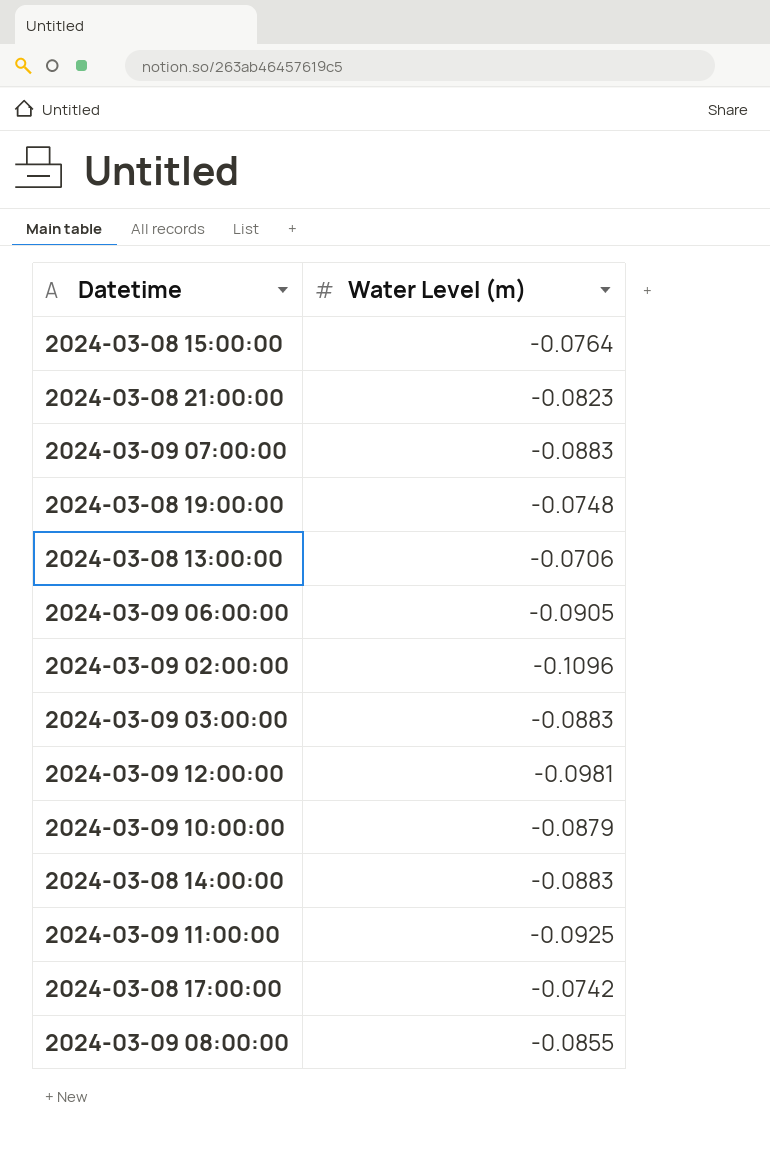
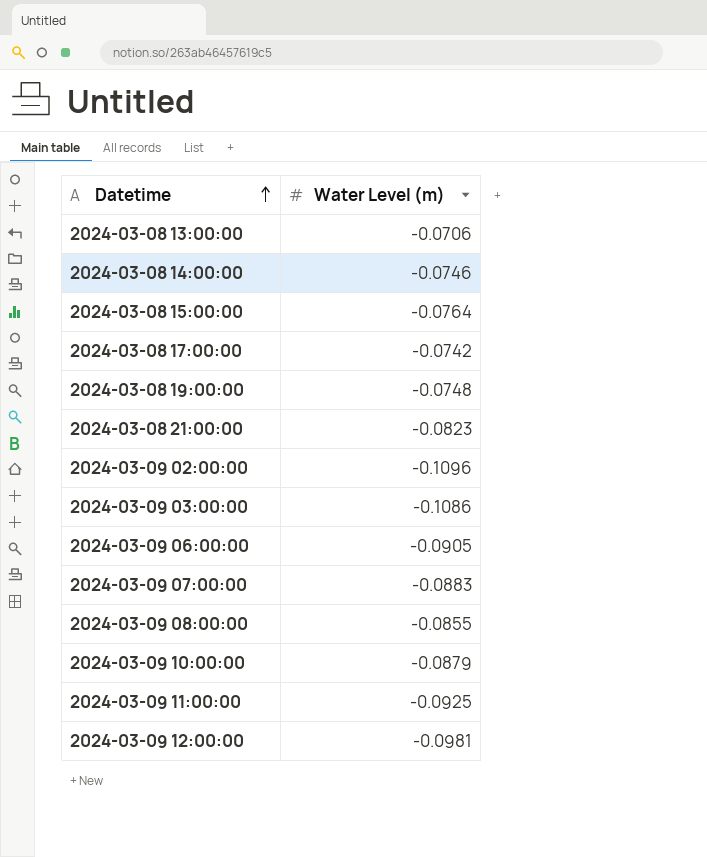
row order: none -> Datetime ascending
2024-03-08 14:00:00 | Water Level (m): -0.0883 -> -0.0746
2024-03-09 03:00:00 | Water Level (m): -0.0883 -> -0.1086

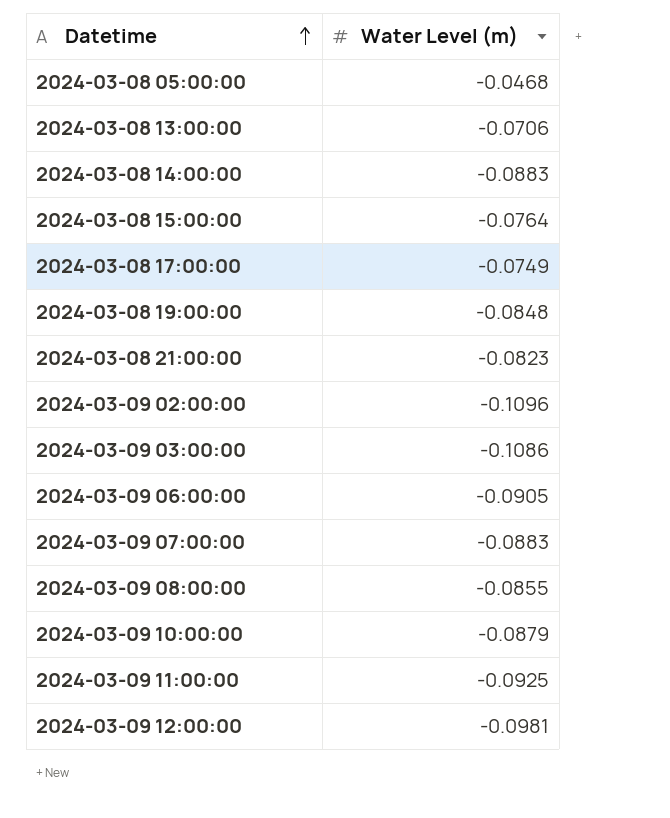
row 2024-03-08 05:00:00: none -> -0.0468
2024-03-08 14:00:00 | Water Level (m): -0.0746 -> -0.0883
2024-03-08 17:00:00 | Water Level (m): -0.0742 -> -0.0749
2024-03-08 19:00:00 | Water Level (m): -0.0748 -> -0.0848

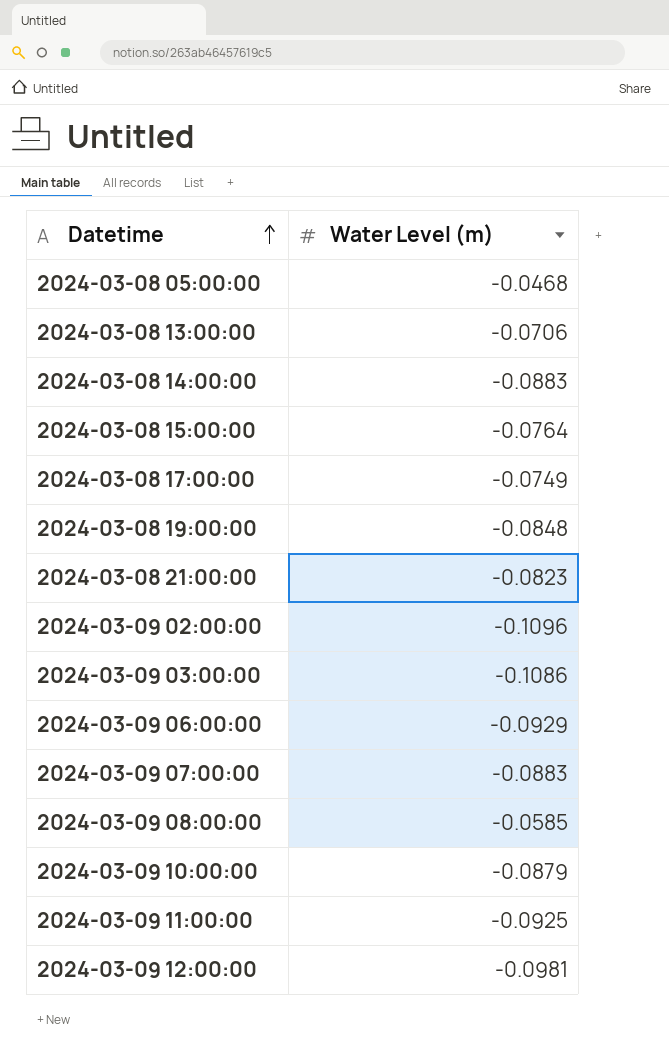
2024-03-09 06:00:00 | Water Level (m): -0.0905 -> -0.0929
2024-03-09 08:00:00 | Water Level (m): -0.0855 -> -0.0585

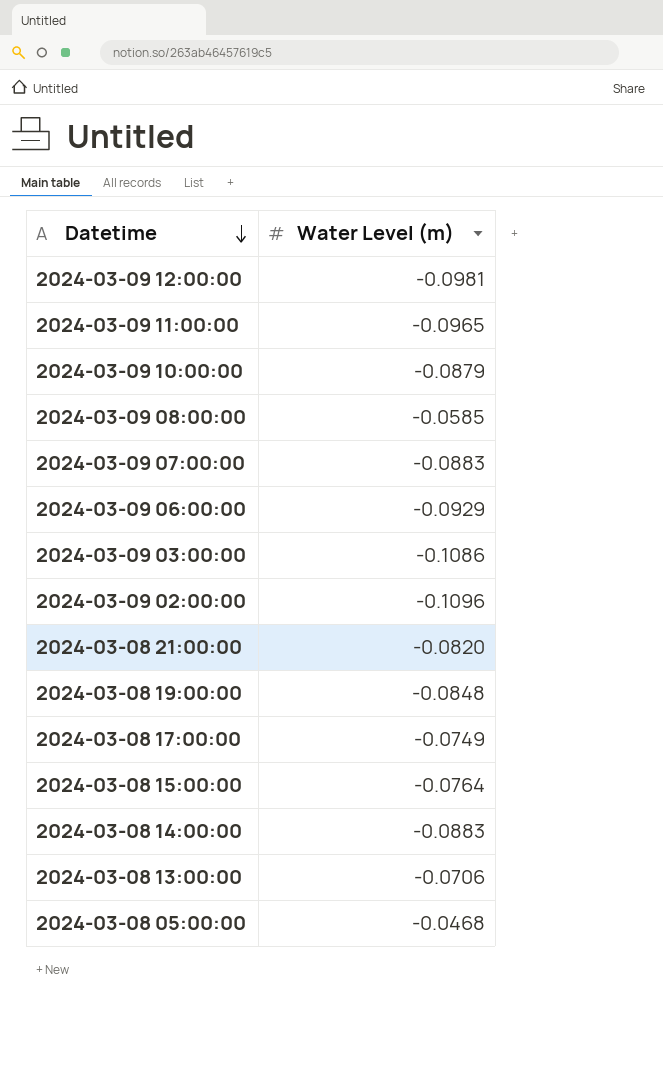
row order: Datetime ascending -> Datetime descending
2024-03-09 11:00:00 | Water Level (m): -0.0925 -> -0.0965
2024-03-08 21:00:00 | Water Level (m): -0.0823 -> -0.0820

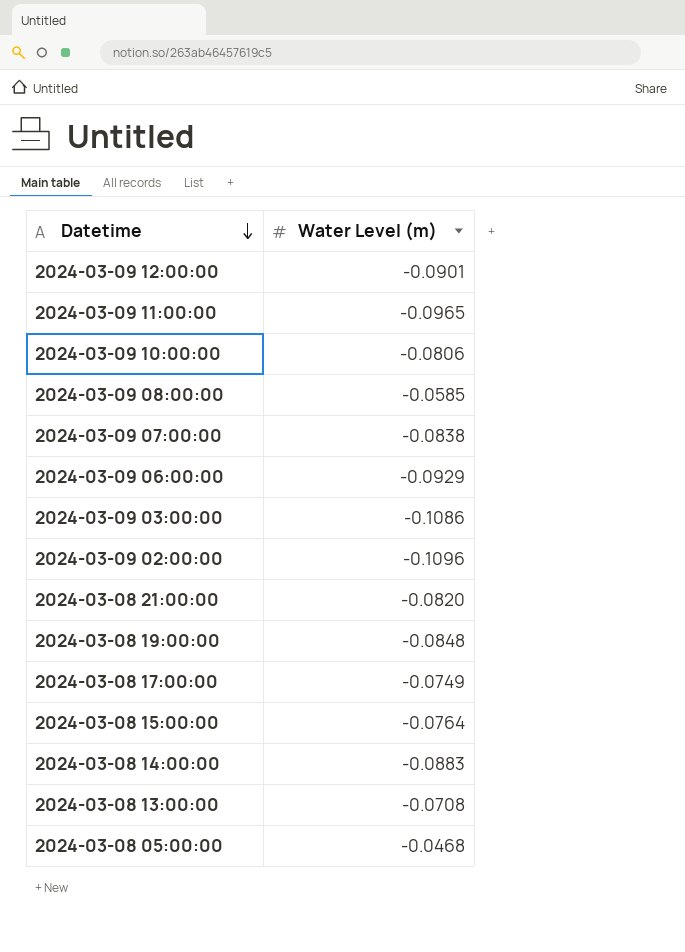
2024-03-09 12:00:00 | Water Level (m): -0.0981 -> -0.0901
2024-03-09 10:00:00 | Water Level (m): -0.0879 -> -0.0806
2024-03-09 07:00:00 | Water Level (m): -0.0883 -> -0.0838
2024-03-08 13:00:00 | Water Level (m): -0.0706 -> -0.0708

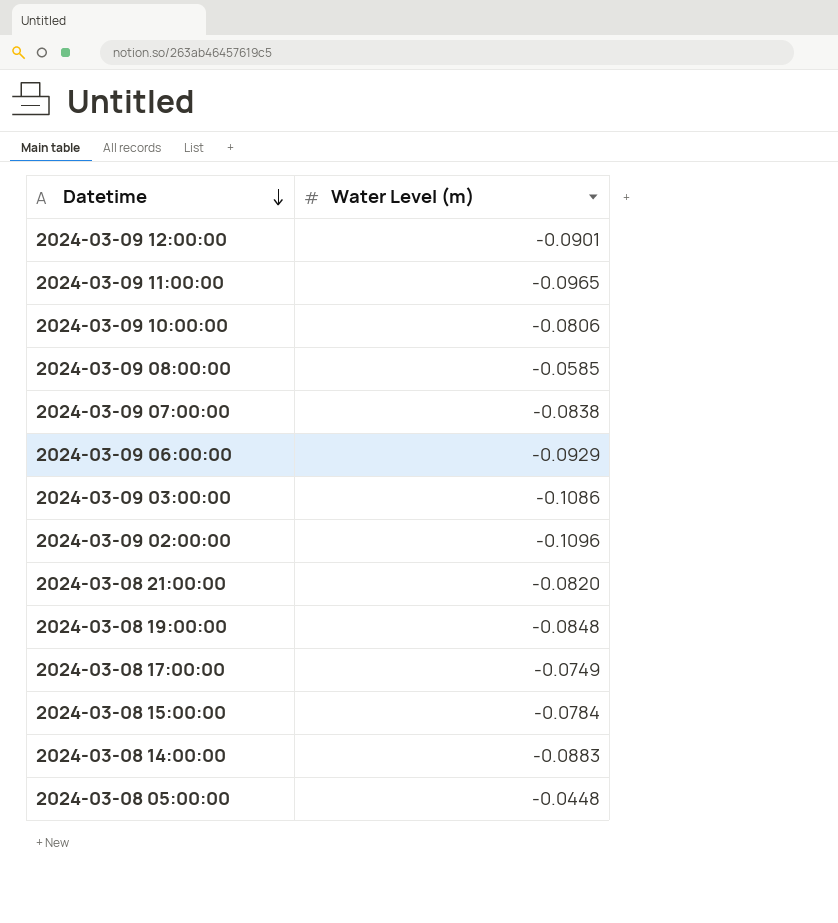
row 2024-03-08 13:00:00: -0.0708 -> none
2024-03-08 15:00:00 | Water Level (m): -0.0764 -> -0.0784
2024-03-08 05:00:00 | Water Level (m): -0.0468 -> -0.0448

